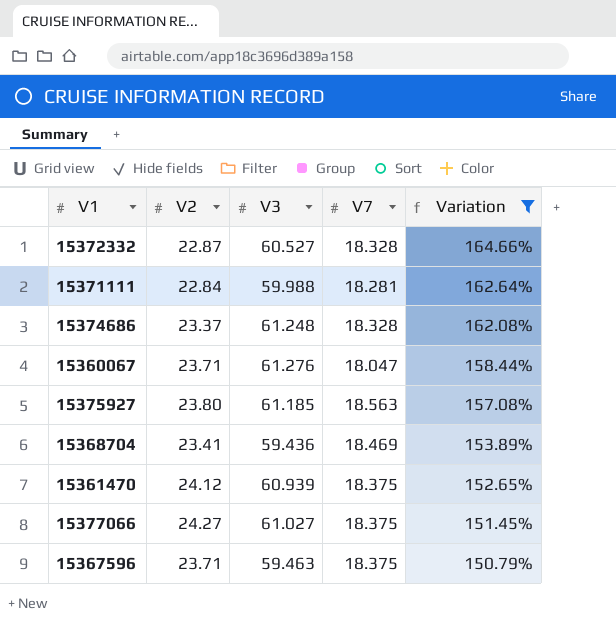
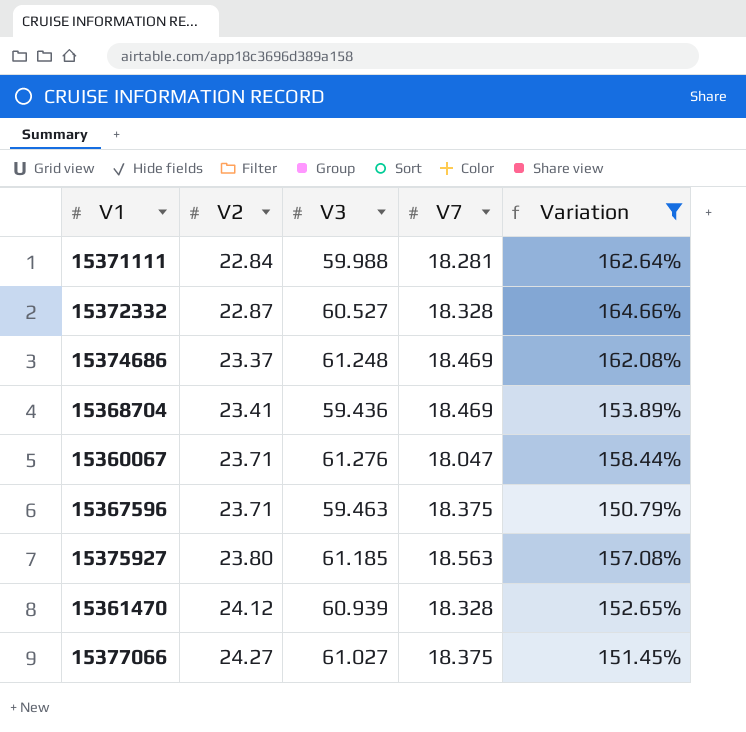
row order: Variation descending -> V2 ascending
15374686 | V7: 18.328 -> 18.469
15361470 | V7: 18.375 -> 18.328

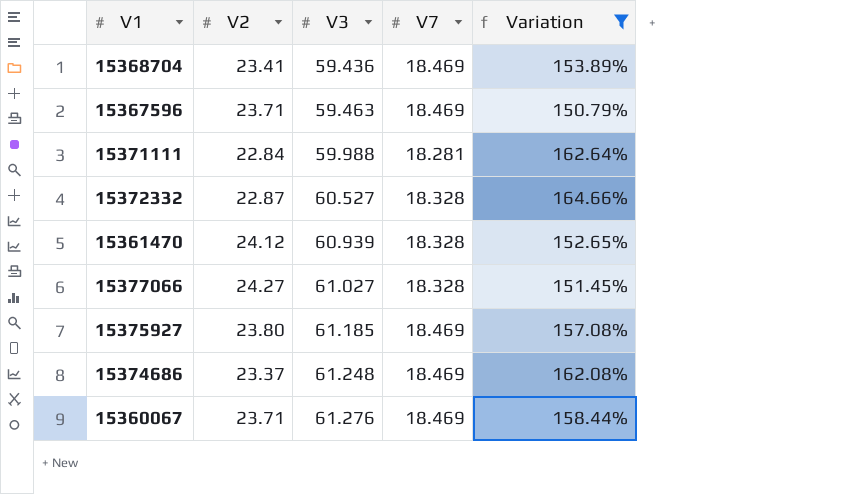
row order: V2 ascending -> V3 ascending
15367596 | V7: 18.375 -> 18.469
15377066 | V7: 18.375 -> 18.328
15375927 | V7: 18.563 -> 18.469
15360067 | V7: 18.047 -> 18.469

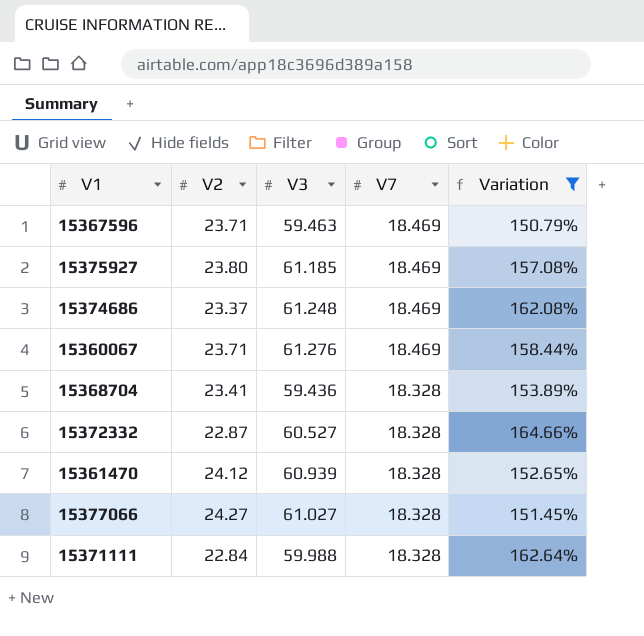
row order: V3 ascending -> V7 descending
15368704 | V7: 18.469 -> 18.328
15371111 | V7: 18.281 -> 18.328

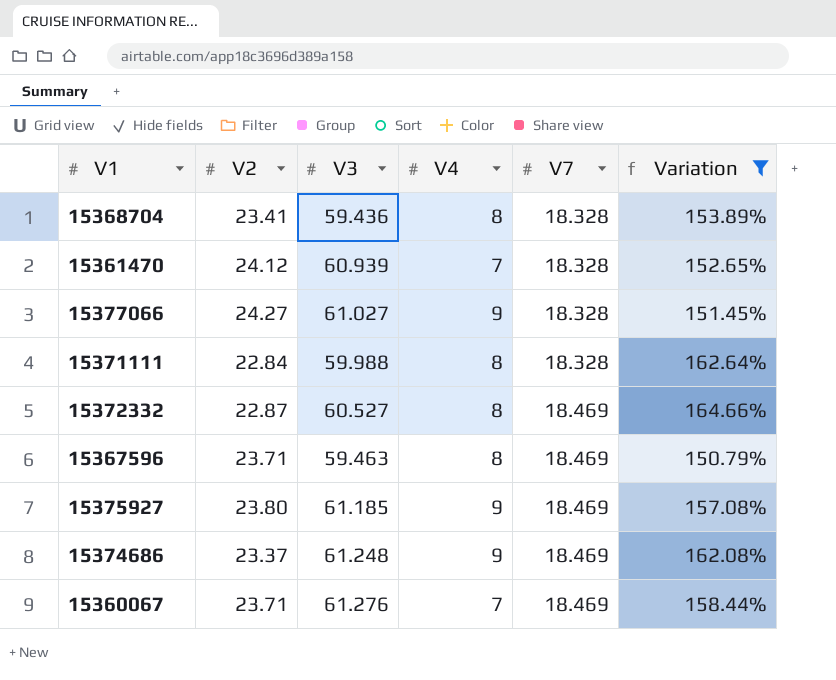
row order: V7 descending -> V7 ascending
column V4 | position: none -> 4
15372332 | V7: 18.328 -> 18.469

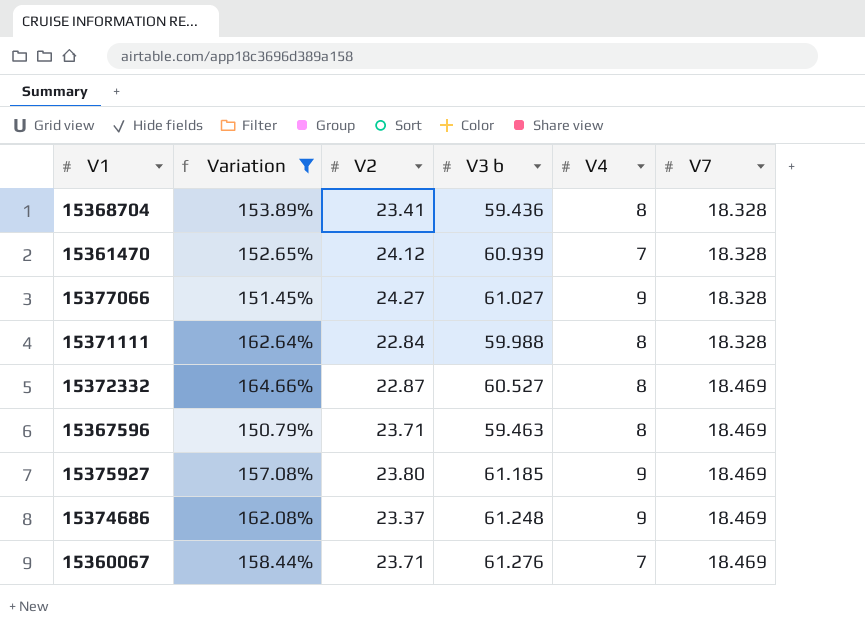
column Variation | position: 6 -> 2
column name: V3 -> V3 b

